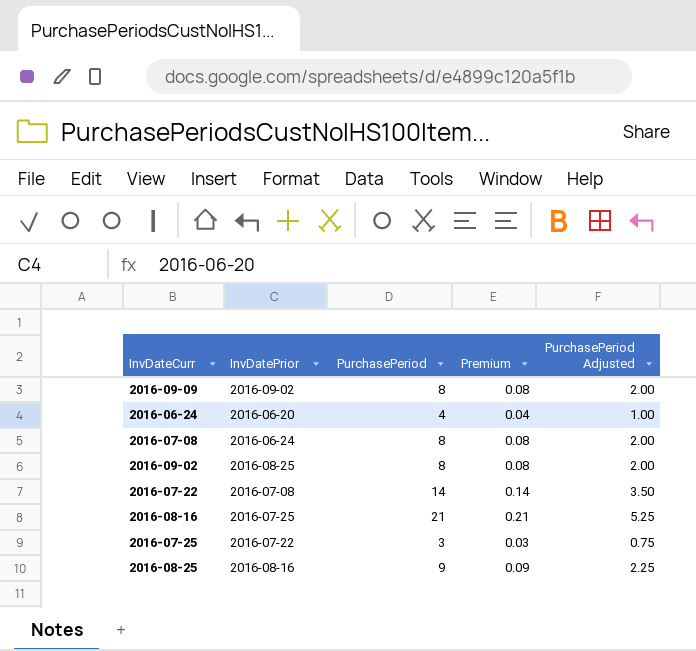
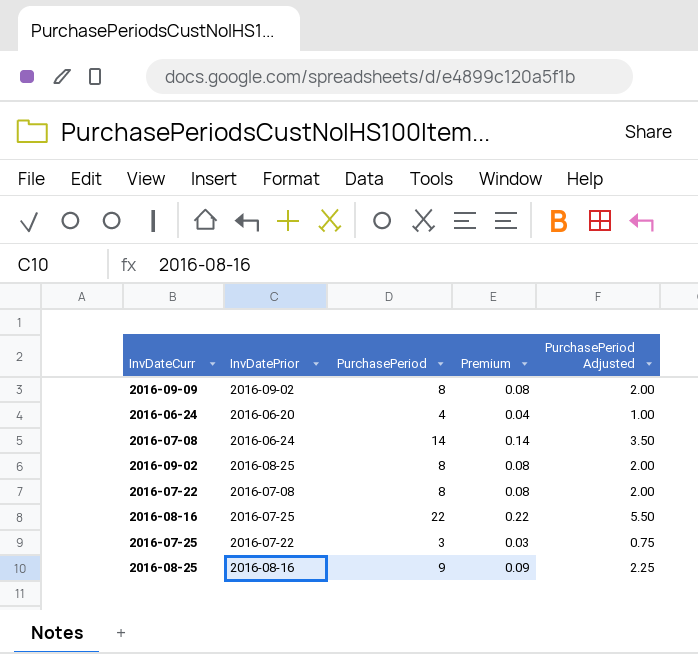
2016-07-08 | PurchasePeriod: 8 -> 14
2016-07-08 | Premium: 0.08 -> 0.14
2016-07-08 | PurchasePeriod Adjusted: 2.00 -> 3.50
2016-07-22 | PurchasePeriod: 14 -> 8
2016-07-22 | Premium: 0.14 -> 0.08
2016-07-22 | PurchasePeriod Adjusted: 3.50 -> 2.00
2016-08-16 | PurchasePeriod: 21 -> 22
2016-08-16 | Premium: 0.21 -> 0.22
2016-08-16 | PurchasePeriod Adjusted: 5.25 -> 5.50

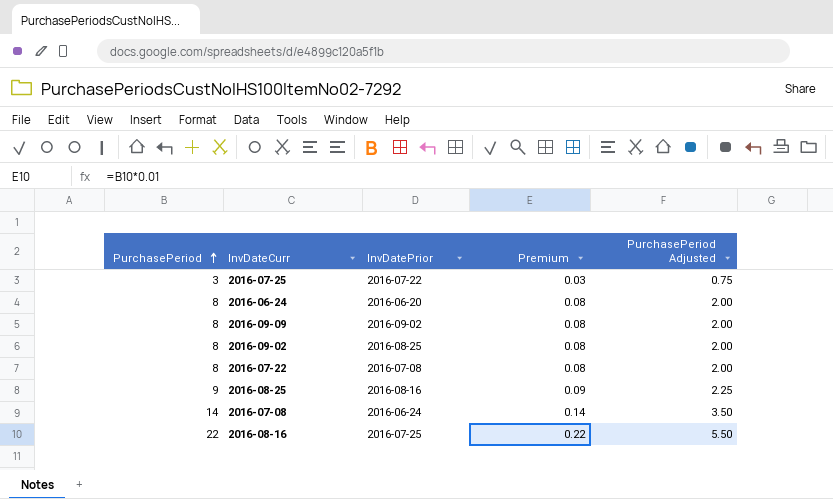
row order: none -> PurchasePeriod ascending
column PurchasePeriod | position: 3 -> 1
2016-06-24 | PurchasePeriod: 4 -> 8
2016-06-24 | Premium: 0.04 -> 0.08
2016-06-24 | PurchasePeriod Adjusted: 1.00 -> 2.00

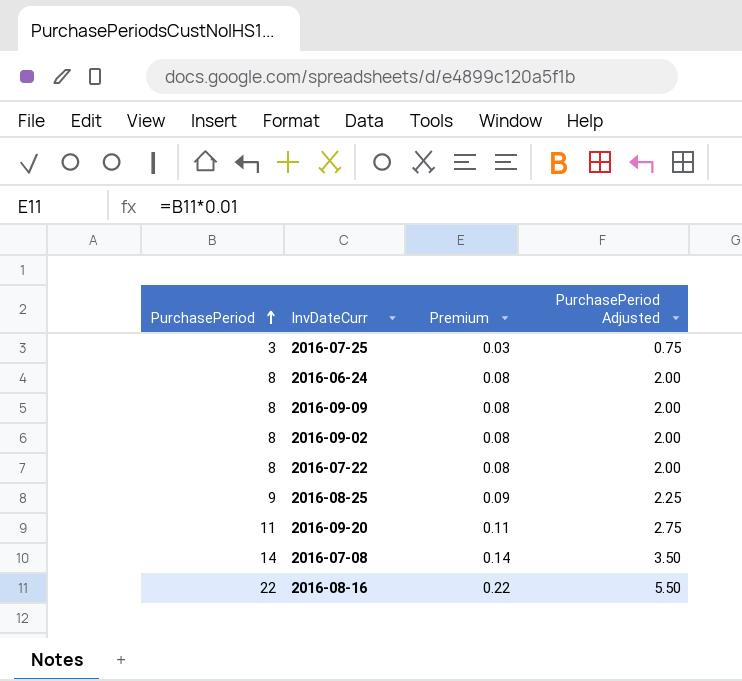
column InvDatePrior | position: 3 -> none
row 2016-09-20: none -> 11 | 0.11 | 2.75

